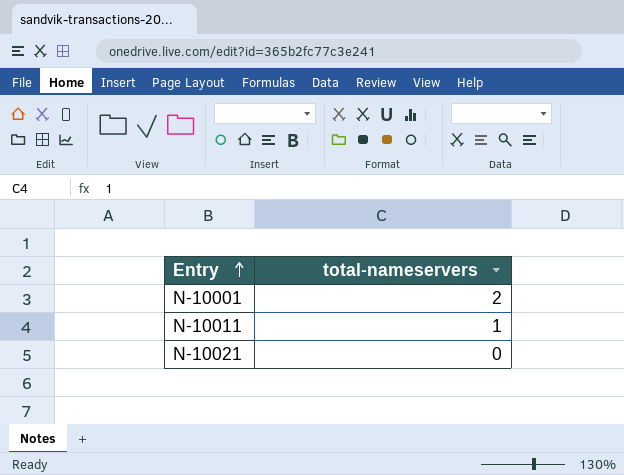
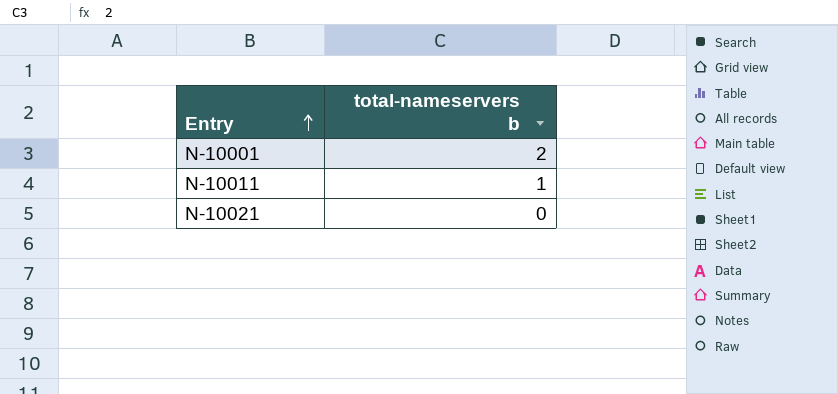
column name: total-nameservers -> total-nameservers b

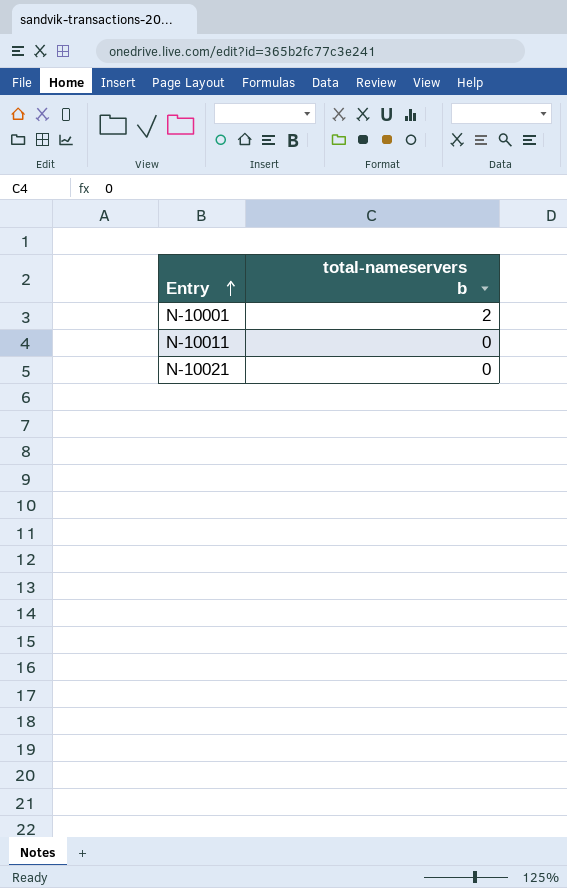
N-10011 | total-nameservers b: 1 -> 0

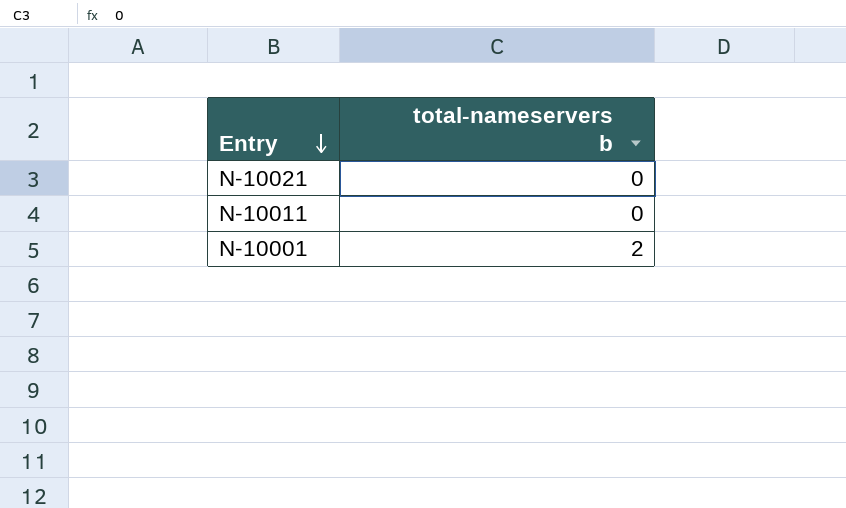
row order: Entry ascending -> Entry descending

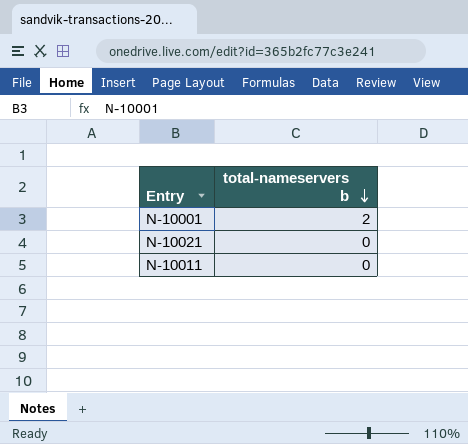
row order: Entry descending -> total-nameservers b descending

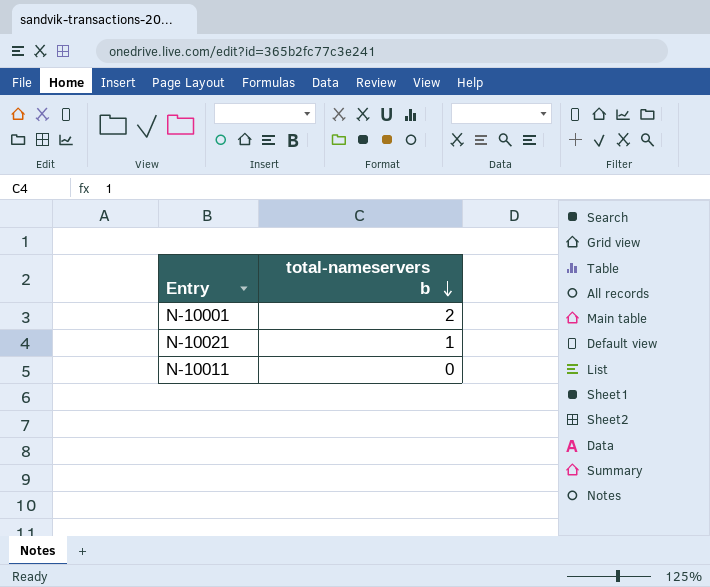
N-10021 | total-nameservers b: 0 -> 1

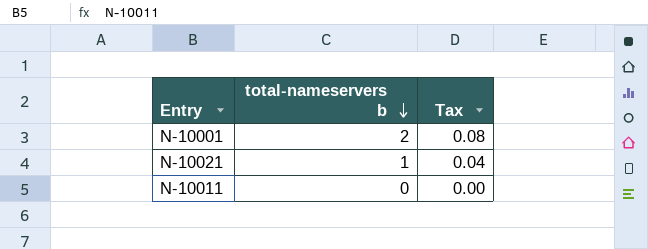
column Tax | formula: none -> [total-nameservers b] * 0.04

